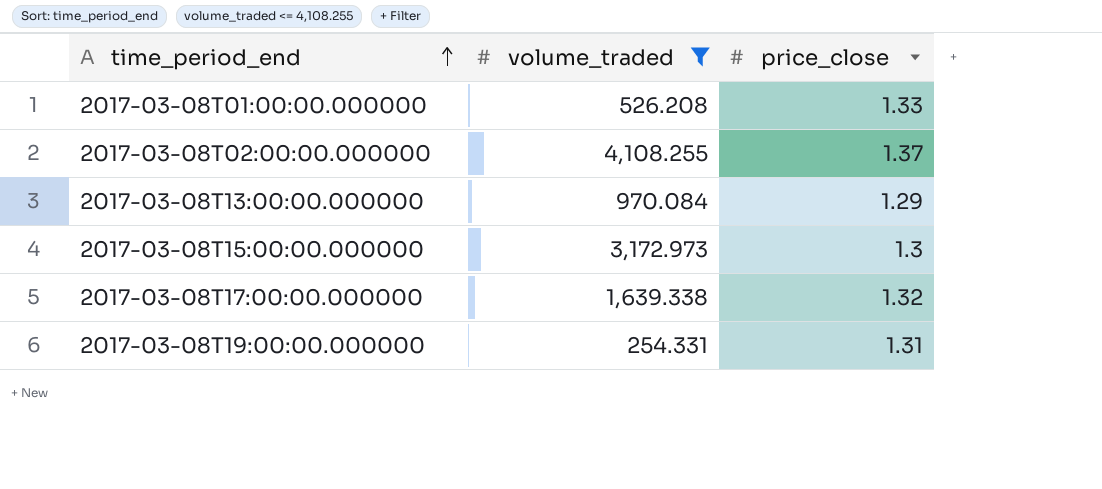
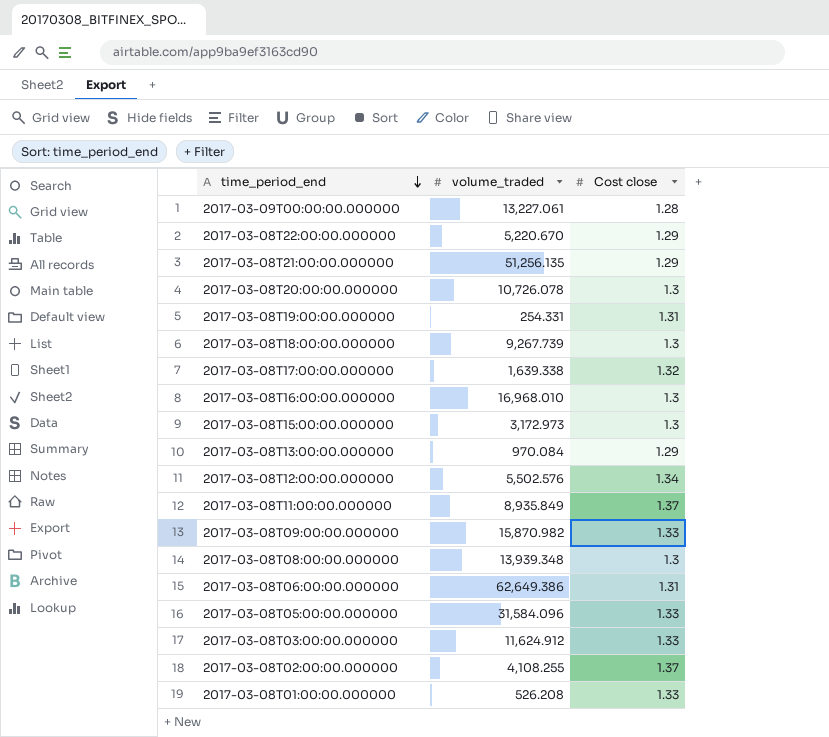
filter: volume_traded <= 4,108.255 -> none
row order: time_period_end ascending -> time_period_end descending
column name: price_close -> Cost close

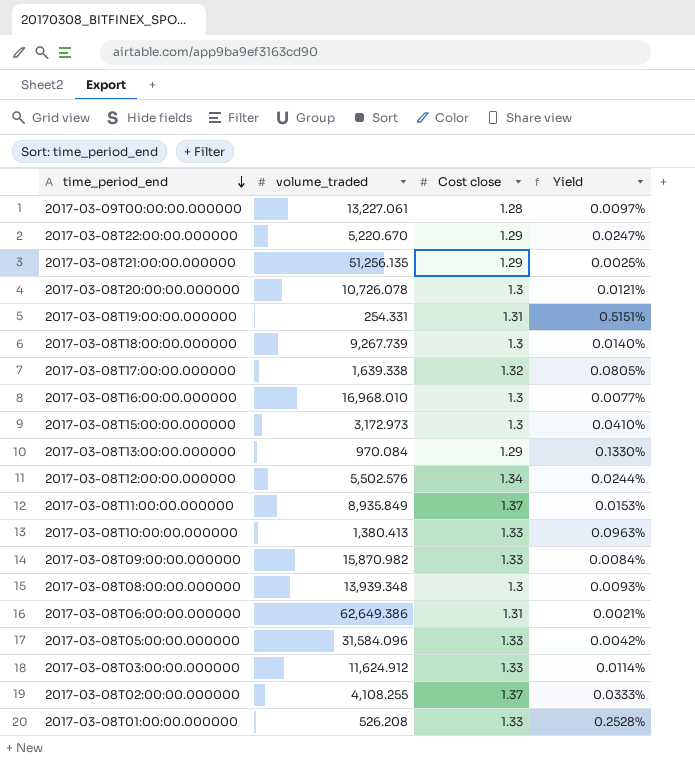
column Yield | formula: none -> [Cost close] / [volume_traded]
row 2017-03-08T10:00:00.000000: none -> 1,380.413 | 1.33 | 0.0963%

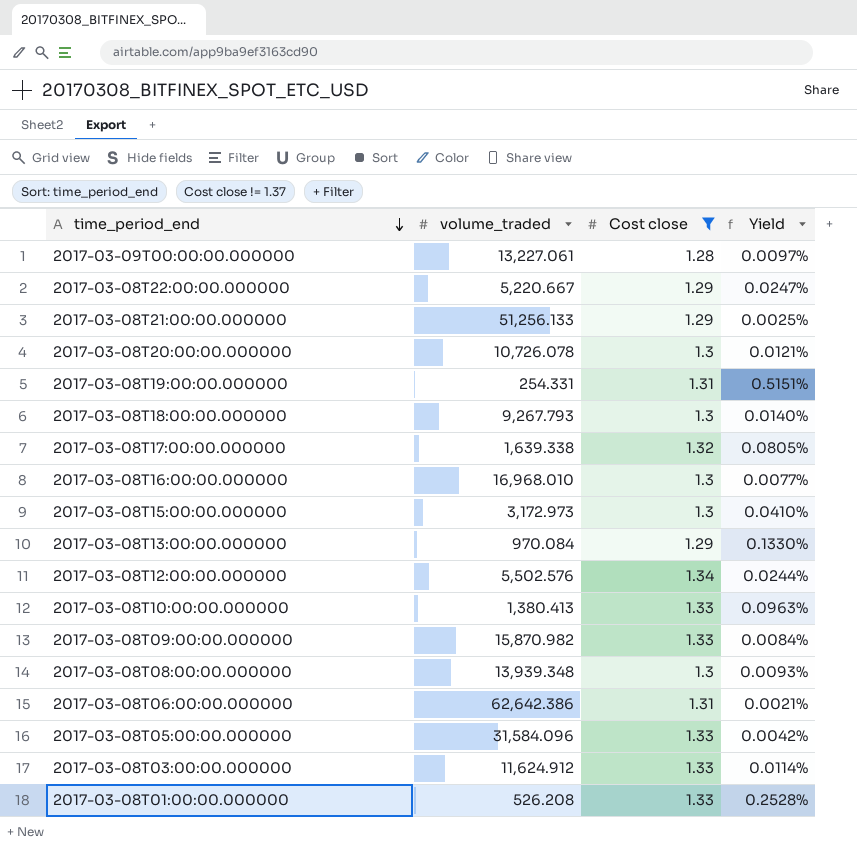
filter: none -> Cost close != 1.37
2017-03-08T22:00:00.000000 | volume_traded: 5,220.670 -> 5,220.667
2017-03-08T21:00:00.000000 | volume_traded: 51,256.135 -> 51,256.133
2017-03-08T18:00:00.000000 | volume_traded: 9,267.739 -> 9,267.793
2017-03-08T06:00:00.000000 | volume_traded: 62,649.386 -> 62,642.386

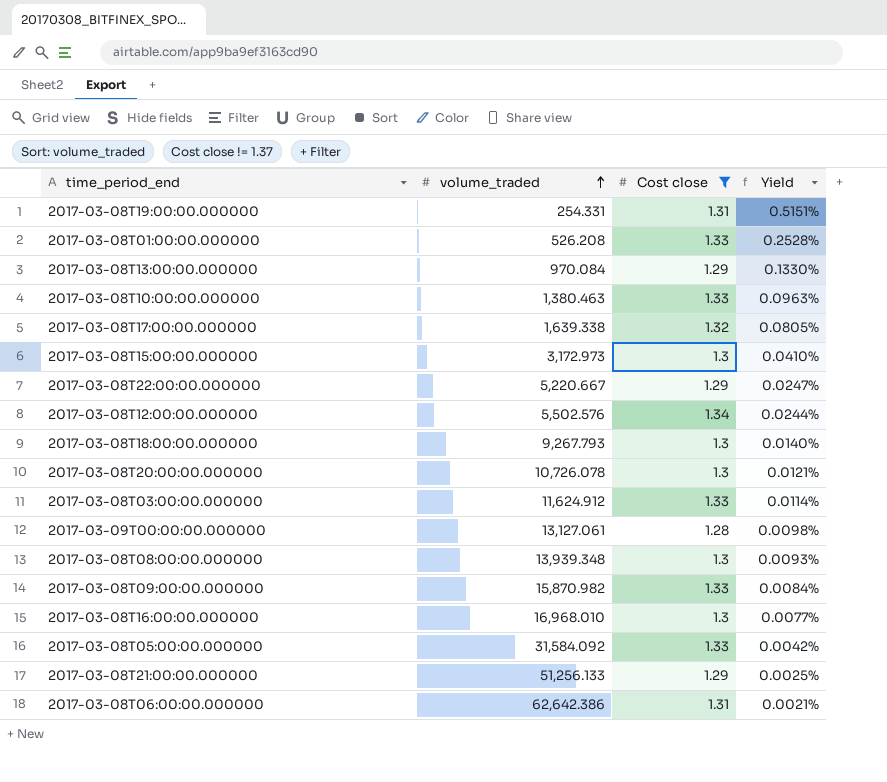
row order: time_period_end descending -> volume_traded ascending
2017-03-08T10:00:00.000000 | volume_traded: 1,380.413 -> 1,380.463
2017-03-09T00:00:00.000000 | volume_traded: 13,227.061 -> 13,127.061
2017-03-09T00:00:00.000000 | Yield: 0.0097% -> 0.0098%
2017-03-08T05:00:00.000000 | volume_traded: 31,584.096 -> 31,584.092

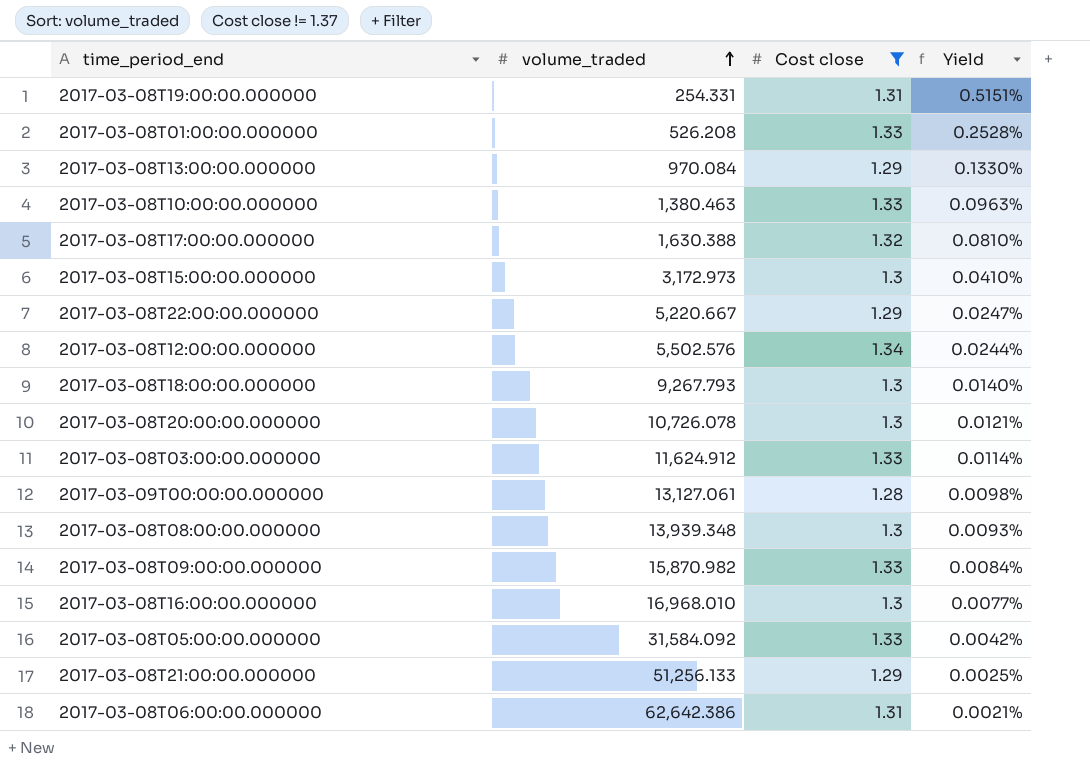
2017-03-08T17:00:00.000000 | volume_traded: 1,639.338 -> 1,630.388
2017-03-08T17:00:00.000000 | Yield: 0.0805% -> 0.0810%

